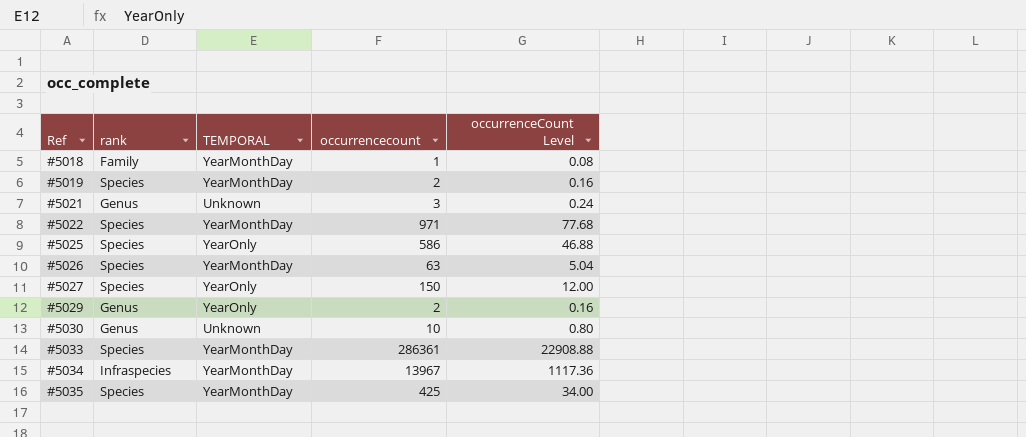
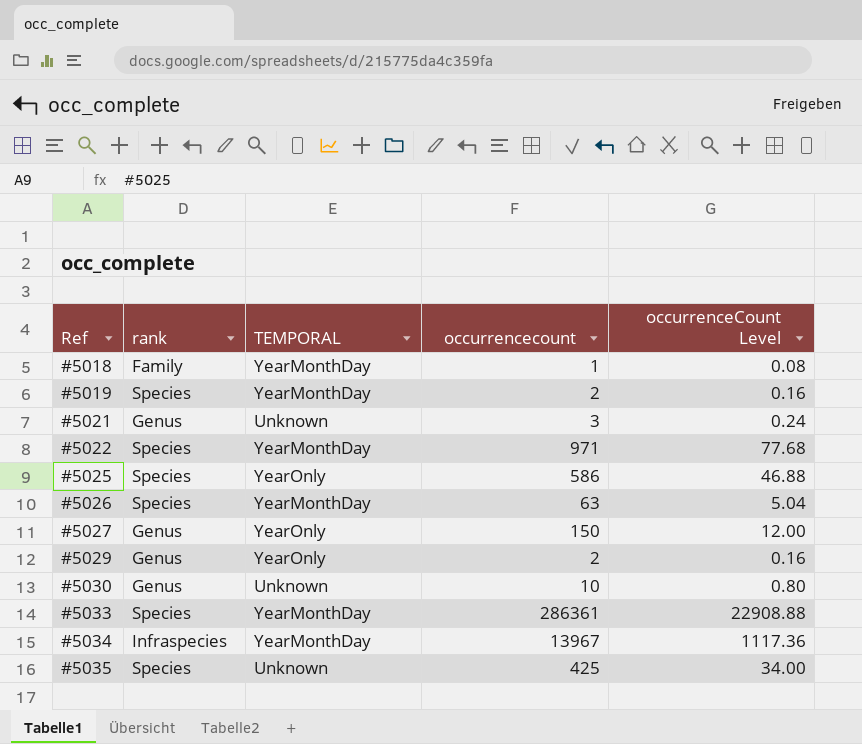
#5027 | rank: Species -> Genus
#5035 | TEMPORAL: YearMonthDay -> Unknown

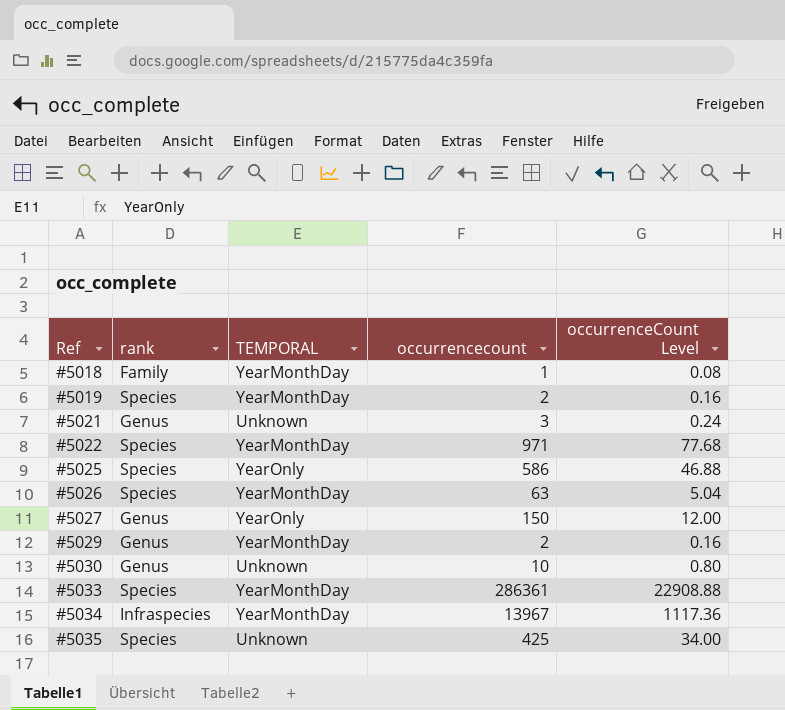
#5029 | TEMPORAL: YearOnly -> YearMonthDay

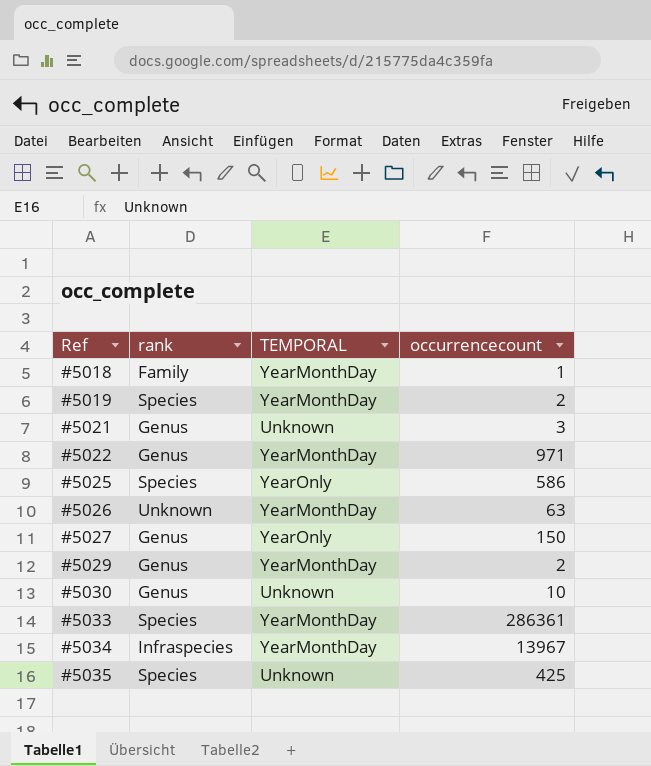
column occurrenceCount Level | formula: [occurrencecount] * 0.08 -> none
#5022 | rank: Species -> Genus
#5026 | rank: Species -> Unknown

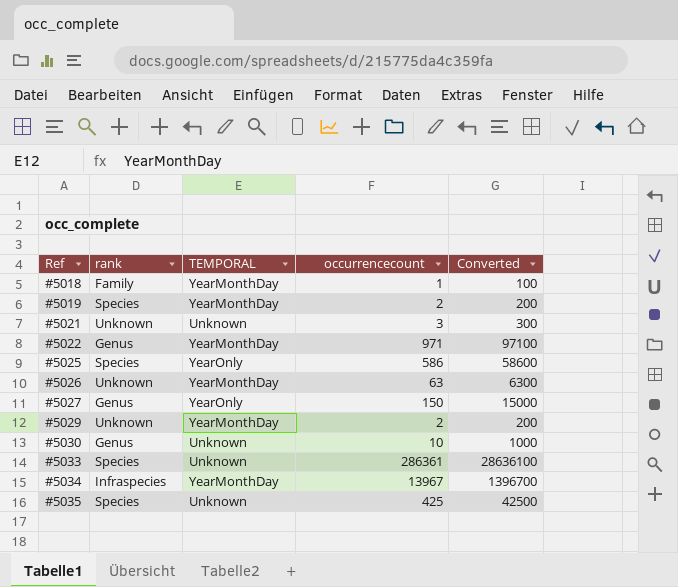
column Converted | formula: none -> [occurrencecount] * 100
#5021 | rank: Genus -> Unknown
#5029 | rank: Genus -> Unknown
#5033 | TEMPORAL: YearMonthDay -> Unknown

